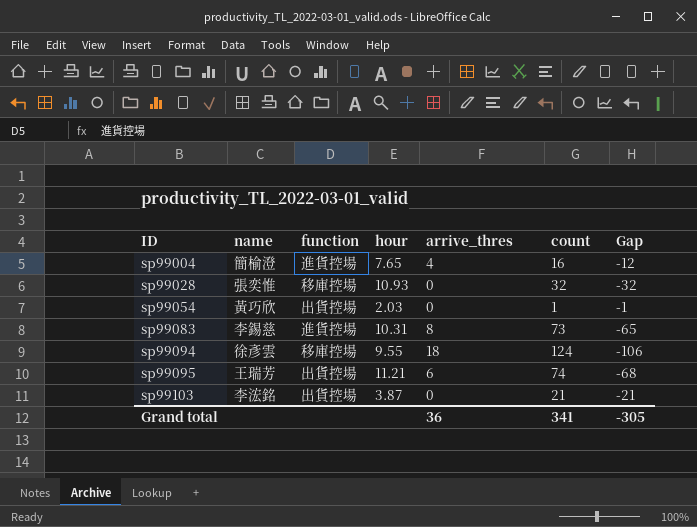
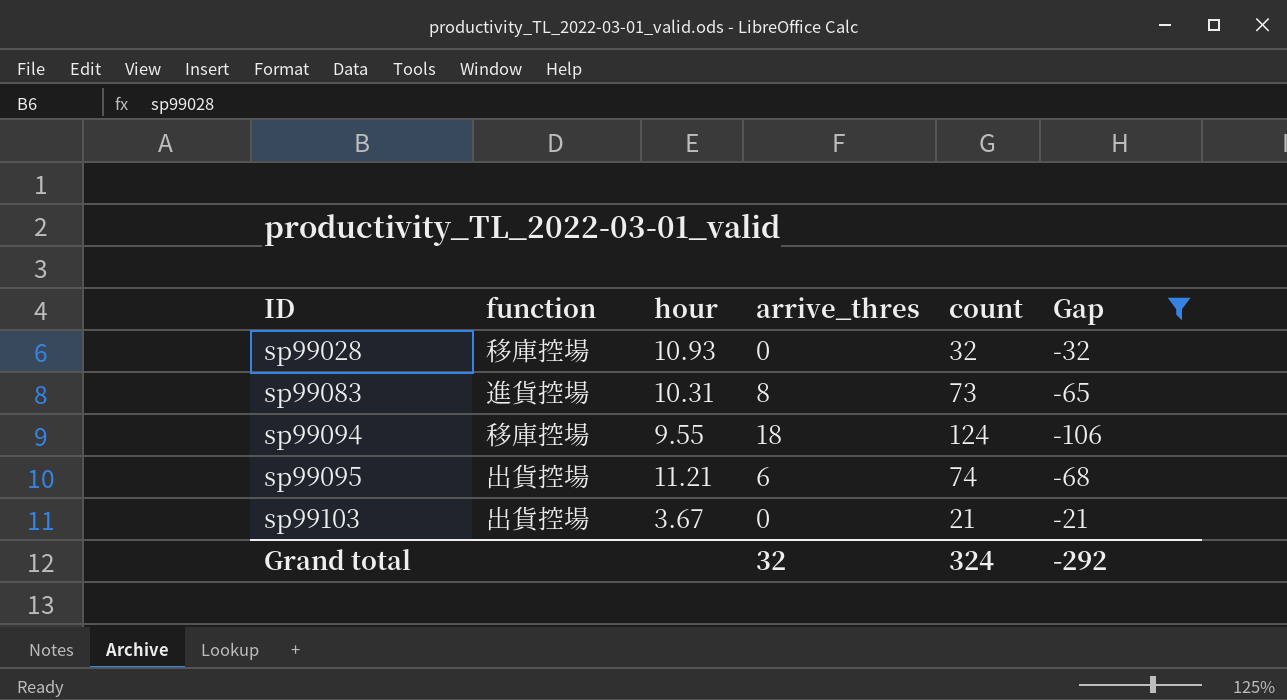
filter: none -> Gap <= -21
column name | position: 2 -> none
sp99103 | hour: 3.87 -> 3.67
Grand total | arrive_thres: 36 -> 32
Grand total | count: 341 -> 324
Grand total | Gap: -305 -> -292

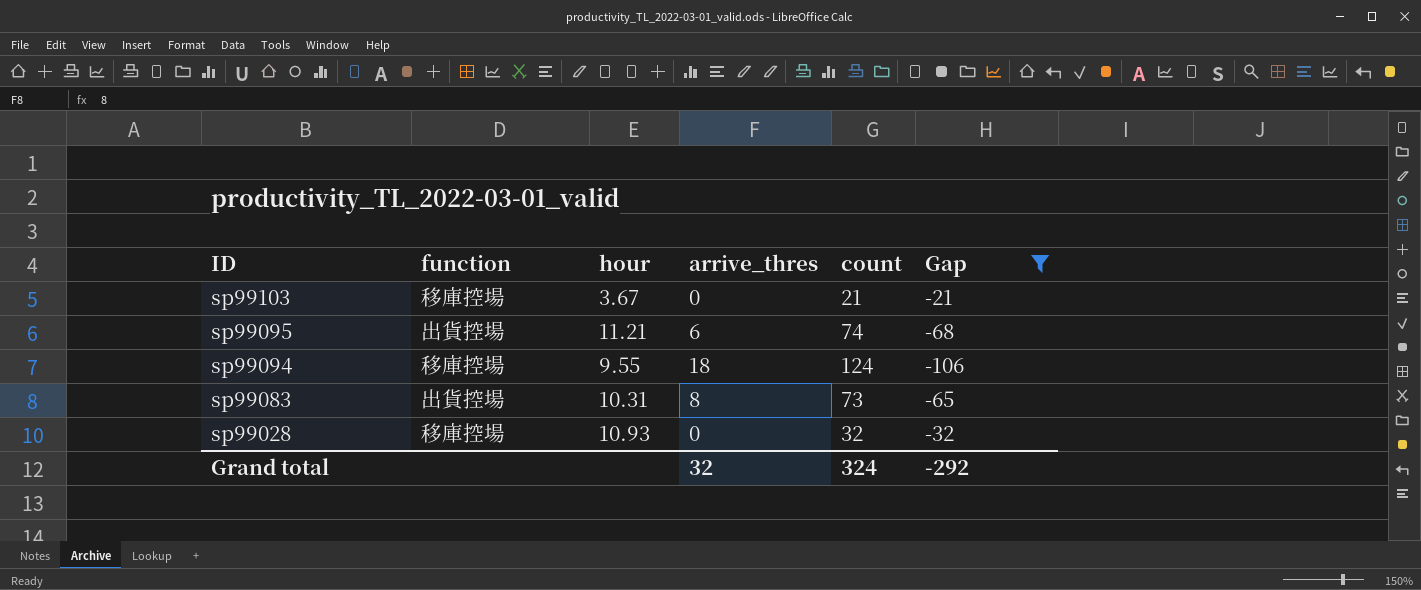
row order: ID ascending -> ID descending
sp99103 | function: 出貨控場 -> 移庫控場
sp99083 | function: 進貨控場 -> 出貨控場

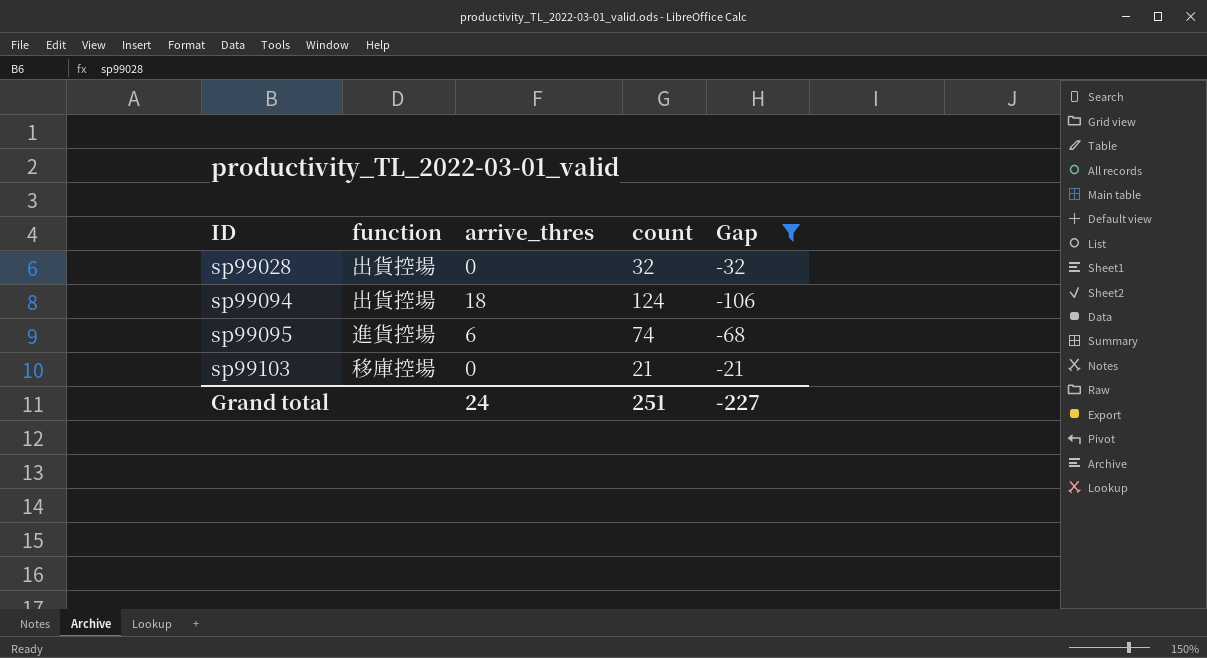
row order: ID descending -> ID ascending
column hour | position: 3 -> none
row sp99083: 出貨控場 | 10.31 | 8 | 73 | -65 -> none
sp99028 | function: 移庫控場 -> 出貨控場
sp99094 | function: 移庫控場 -> 出貨控場
sp99095 | function: 出貨控場 -> 進貨控場
Grand total | arrive_thres: 32 -> 24
Grand total | count: 324 -> 251
Grand total | Gap: -292 -> -227

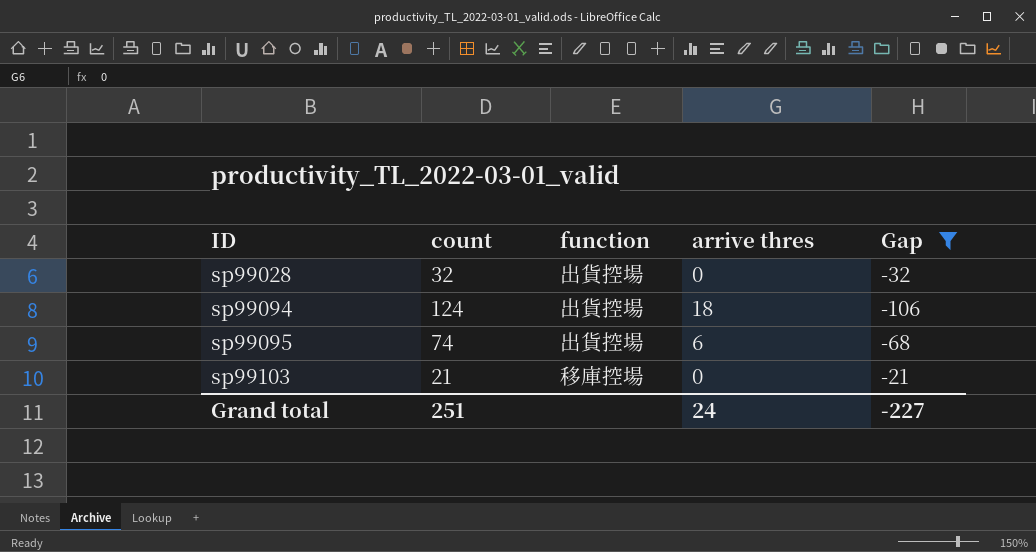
column count | position: 4 -> 2
column name: arrive_thres -> arrive thres
sp99095 | function: 進貨控場 -> 出貨控場

